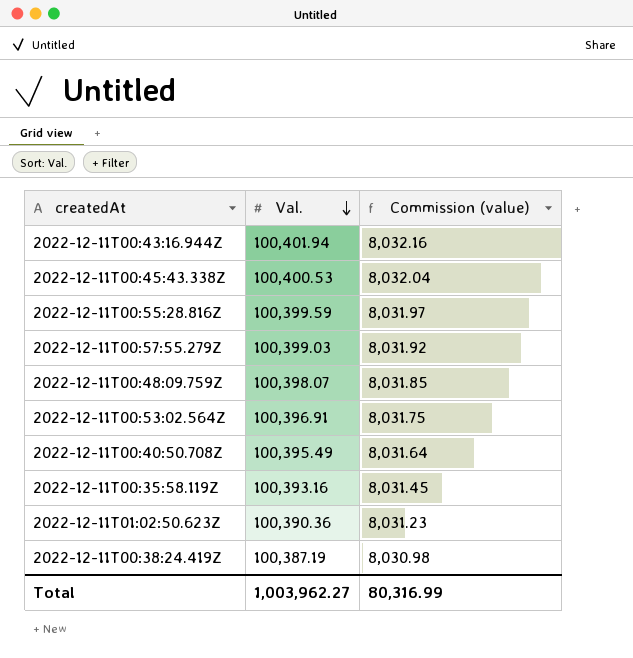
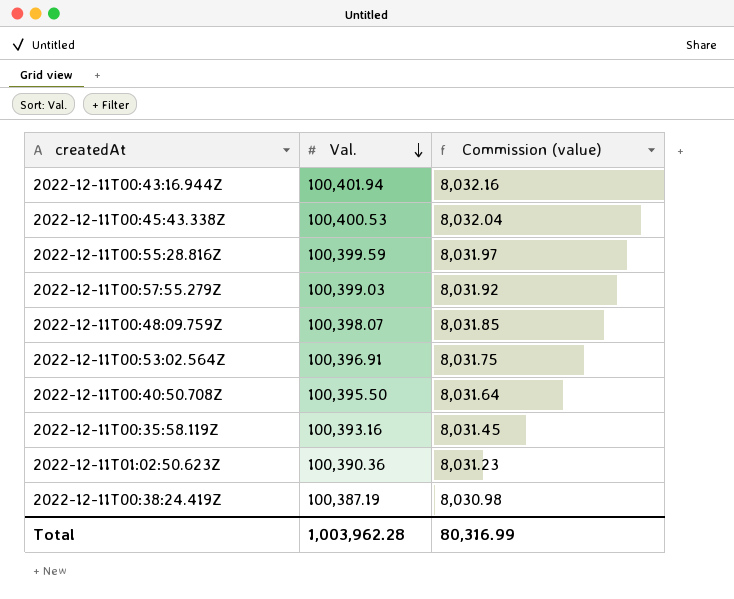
2022-12-11T00:40:50.708Z | Val.: 100,395.49 -> 100,395.50
Total | Val.: 1,003,962.27 -> 1,003,962.28

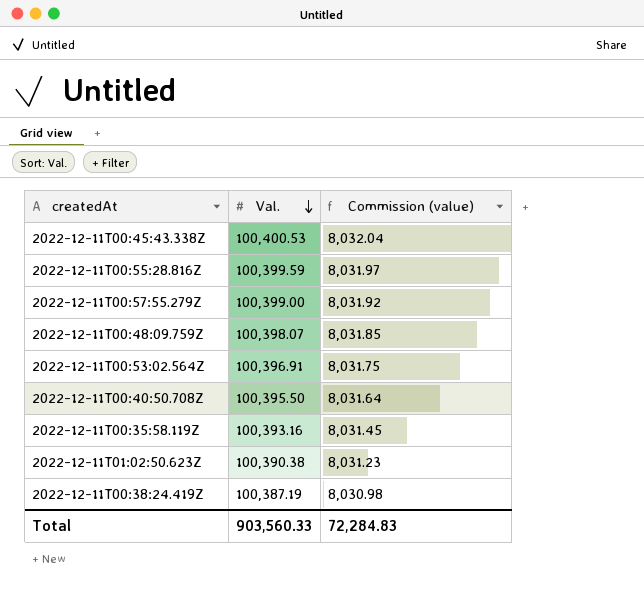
row 2022-12-11T00:43:16.944Z: 100,401.94 | 8,032.16 -> none
2022-12-11T00:57:55.279Z | Val.: 100,399.03 -> 100,399.00
2022-12-11T01:02:50.623Z | Val.: 100,390.36 -> 100,390.38
Total | Val.: 1,003,962.28 -> 903,560.33
Total | Commission (value): 80,316.99 -> 72,284.83

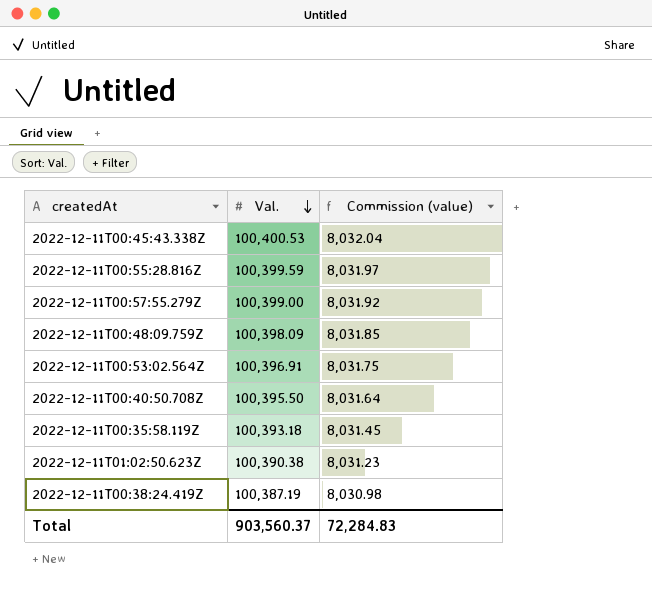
2022-12-11T00:48:09.759Z | Val.: 100,398.07 -> 100,398.09
2022-12-11T00:35:58.119Z | Val.: 100,393.16 -> 100,393.18
Total | Val.: 903,560.33 -> 903,560.37

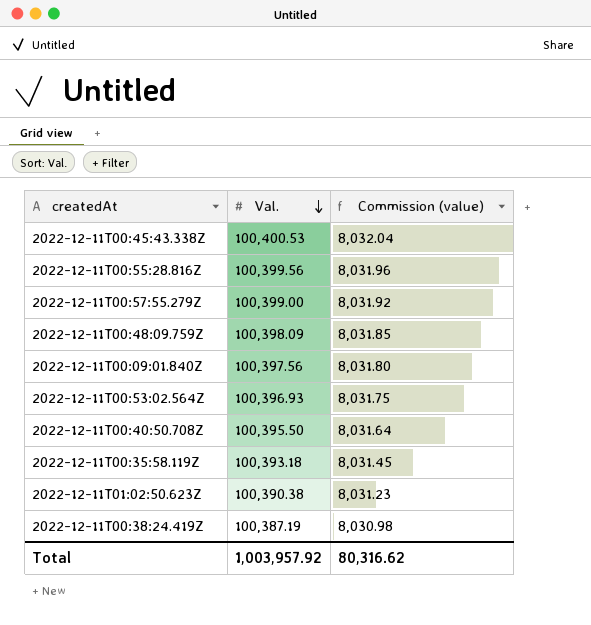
2022-12-11T00:55:28.816Z | Val.: 100,399.59 -> 100,399.56
2022-12-11T00:55:28.816Z | Commission (value): 8,031.97 -> 8,031.96
row 2022-12-11T00:09:01.840Z: none -> 100,397.56 | 8,031.80
2022-12-11T00:53:02.564Z | Val.: 100,396.91 -> 100,396.93
Total | Val.: 903,560.37 -> 1,003,957.92
Total | Commission (value): 72,284.83 -> 80,316.62

